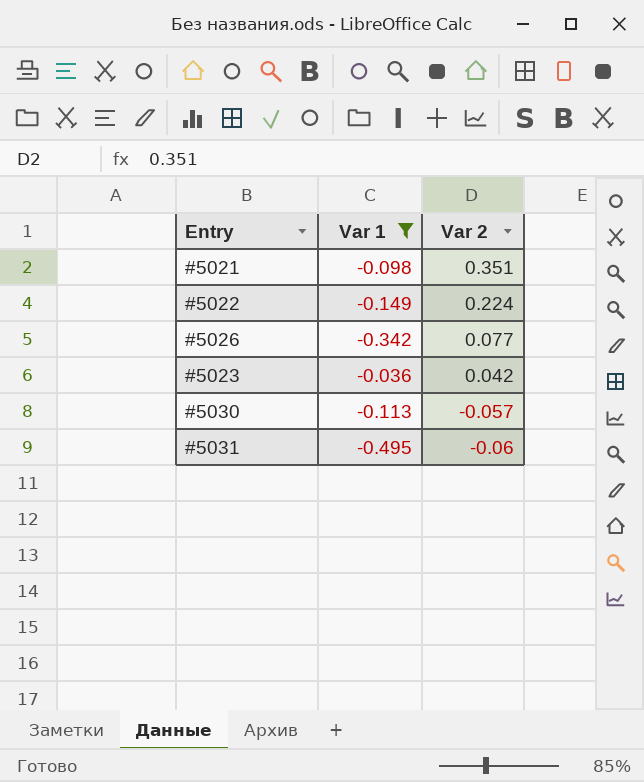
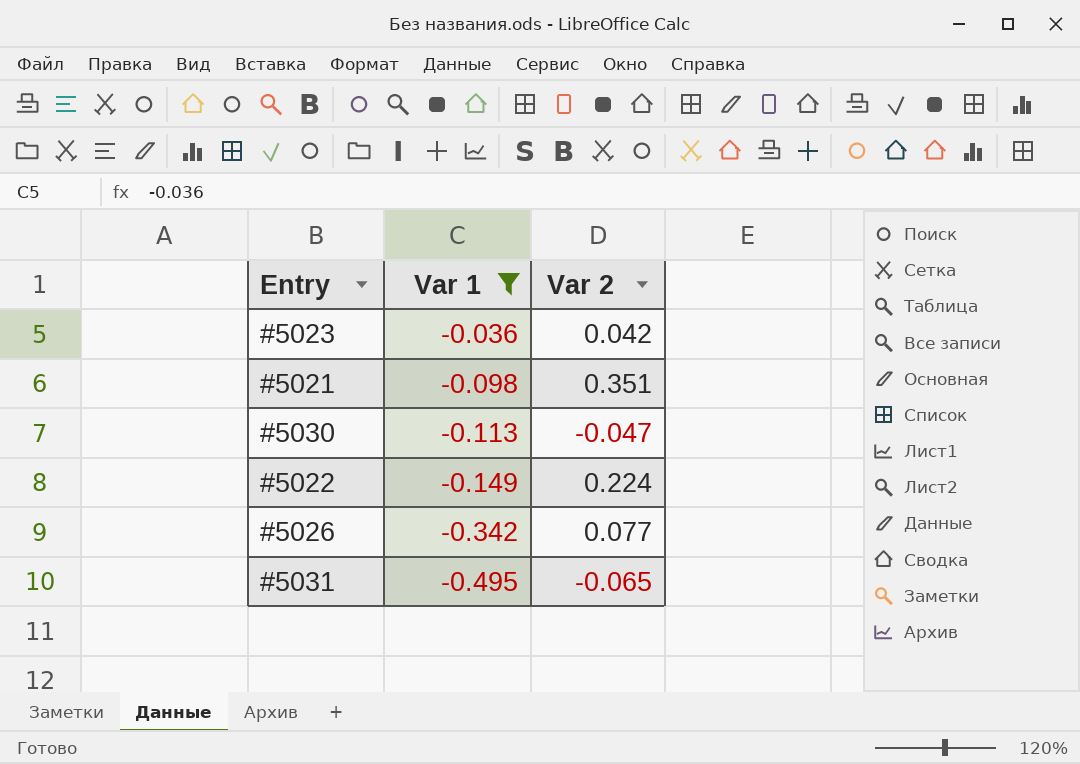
row order: Var 2 descending -> Var 1 descending
#5030 | Var 2: -0.057 -> -0.047
#5031 | Var 2: -0.06 -> -0.065

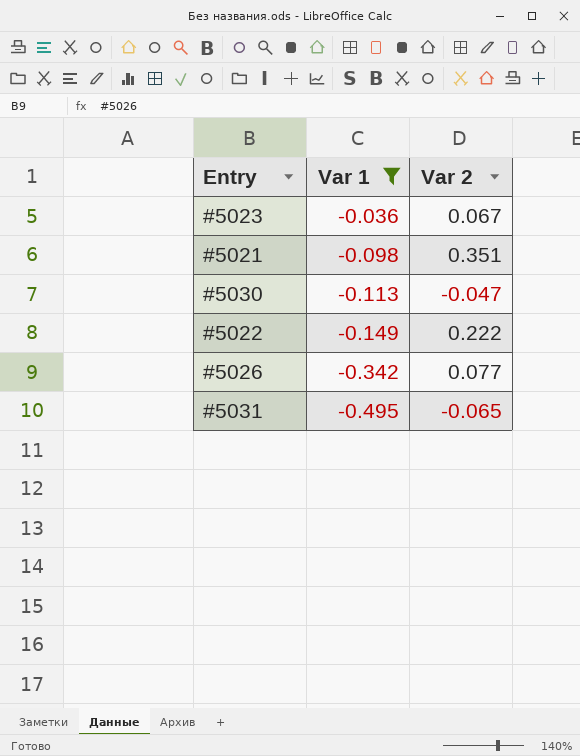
#5023 | Var 2: 0.042 -> 0.067
#5022 | Var 2: 0.224 -> 0.222

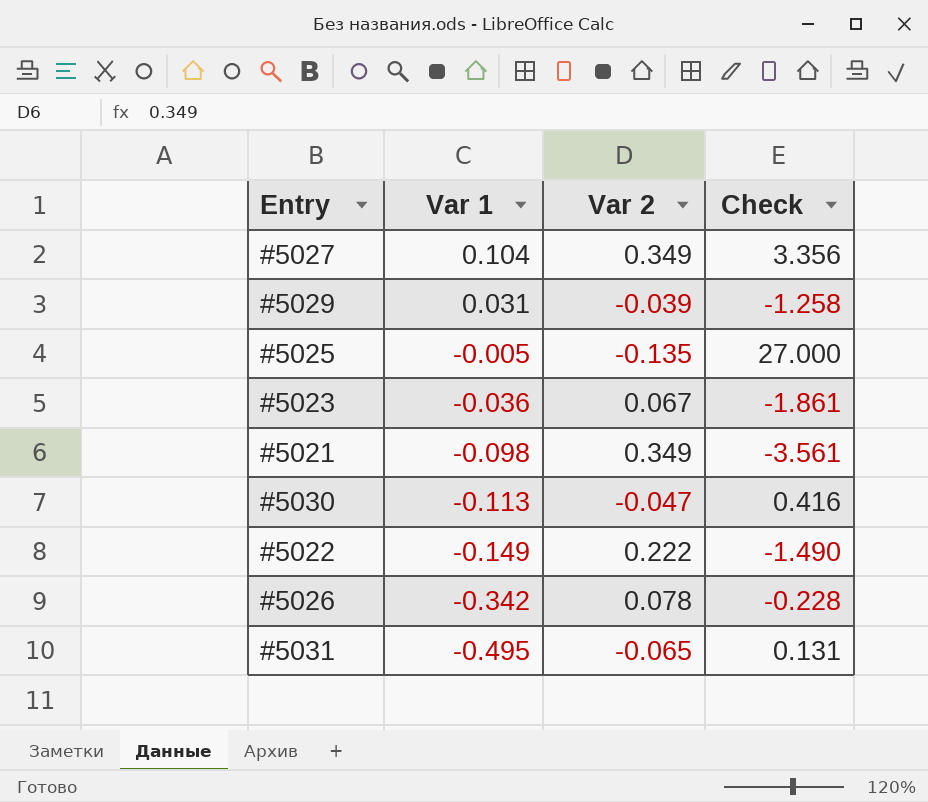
filter: Var 1 <= -0.036 -> none
column Check | formula: none -> [Var 2] / [Var 1]
#5021 | Var 2: 0.351 -> 0.349
#5026 | Var 2: 0.077 -> 0.078

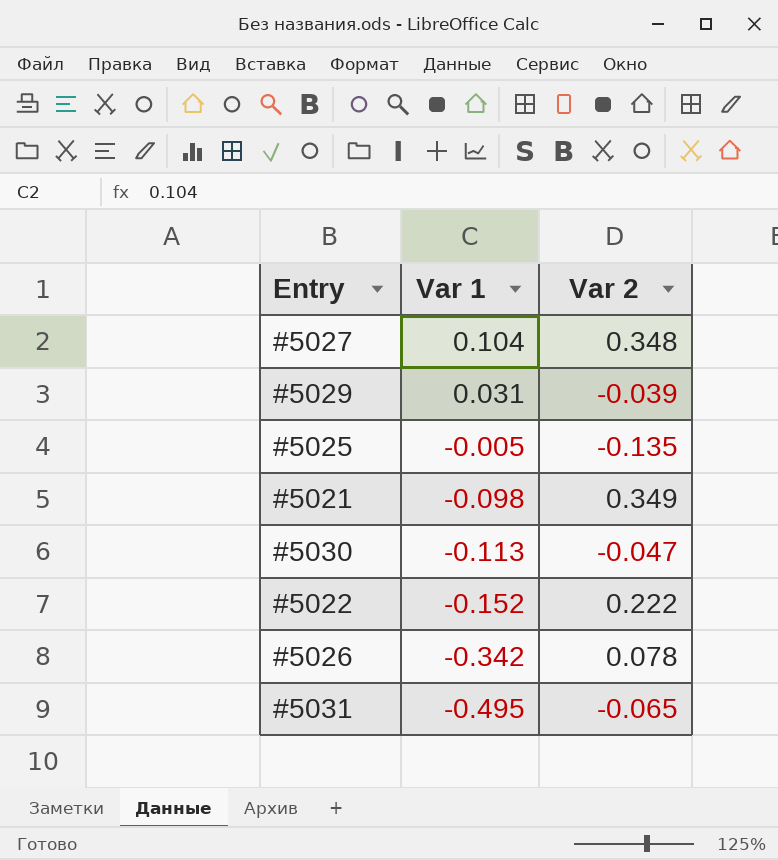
column Check | formula: [Var 2] / [Var 1] -> none
row #5023: -0.036 | 0.067 | -1.861 -> none
#5027 | Var 2: 0.349 -> 0.348
#5022 | Var 1: -0.149 -> -0.152

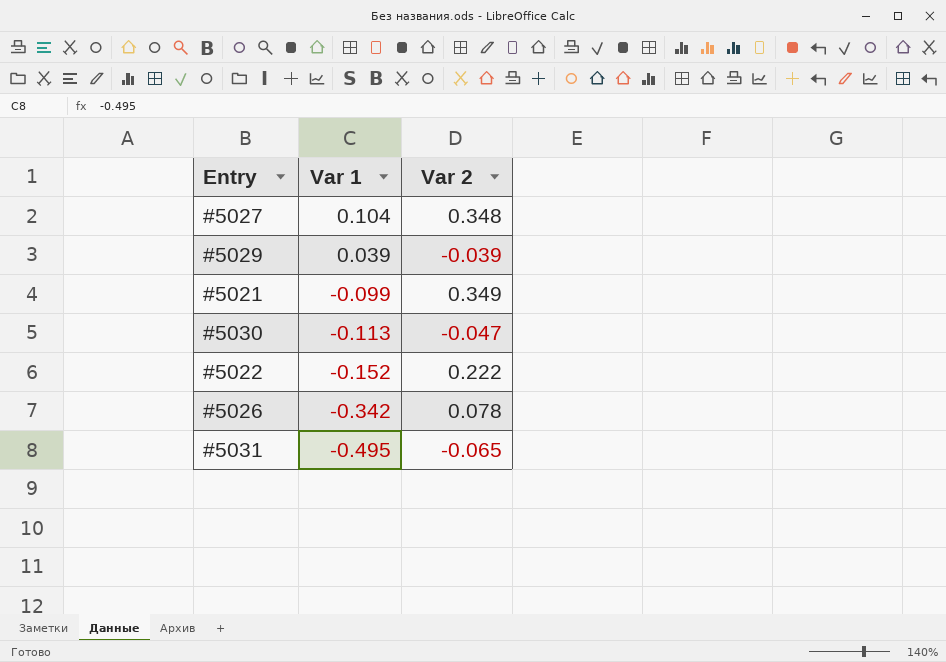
row #5025: -0.005 | -0.135 -> none
#5029 | Var 1: 0.031 -> 0.039
#5021 | Var 1: -0.098 -> -0.099

